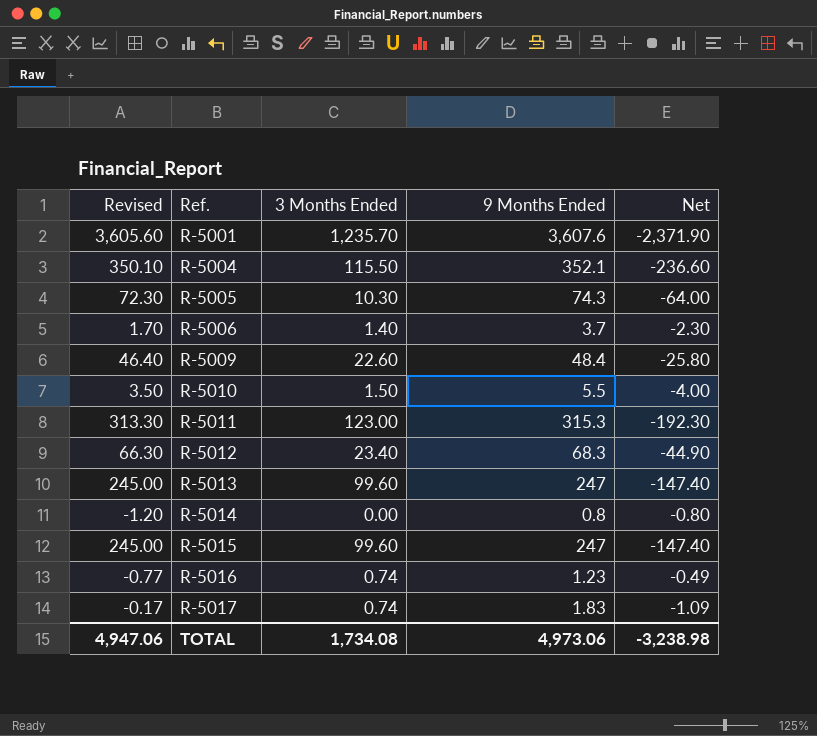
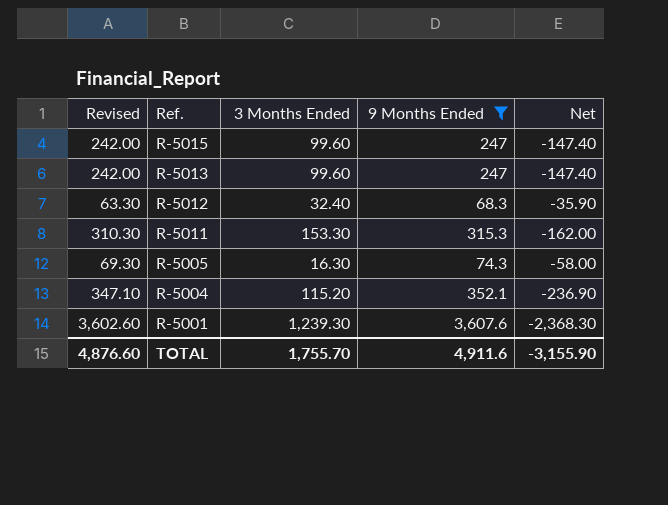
filter: none -> 9 Months Ended >= 68.3
row order: Ref. ascending -> Ref. descending
column Revised | formula: [9 Months Ended] - 2 -> [9 Months Ended] - 5
R-5012 | 3 Months Ended: 23.40 -> 32.40
R-5012 | Net: -44.90 -> -35.90
R-5011 | 3 Months Ended: 123.00 -> 153.30
R-5011 | Net: -192.30 -> -162.00
R-5005 | 3 Months Ended: 10.30 -> 16.30
R-5005 | Net: -64.00 -> -58.00
R-5004 | 3 Months Ended: 115.50 -> 115.20
R-5004 | Net: -236.60 -> -236.90
R-5001 | 3 Months Ended: 1,235.70 -> 1,239.30
R-5001 | Net: -2,371.90 -> -2,368.30
TOTAL | Revised: 4,947.06 -> 4,876.60
TOTAL | 3 Months Ended: 1,734.08 -> 1,755.70
TOTAL | 9 Months Ended: 4,973.06 -> 4,911.6
TOTAL | Net: -3,238.98 -> -3,155.90

